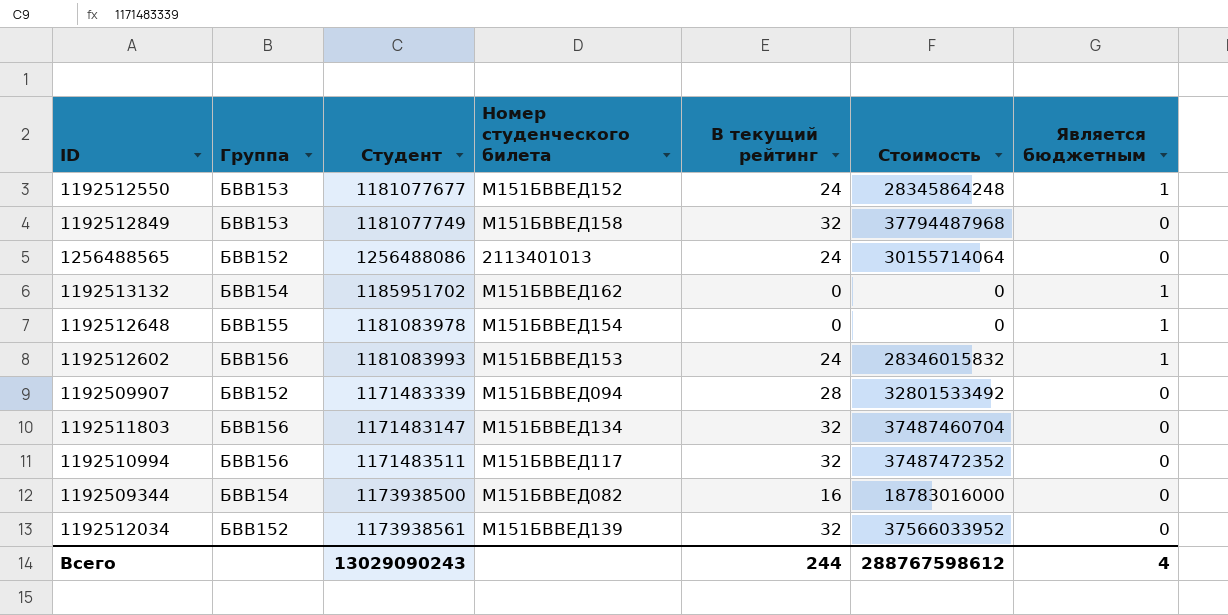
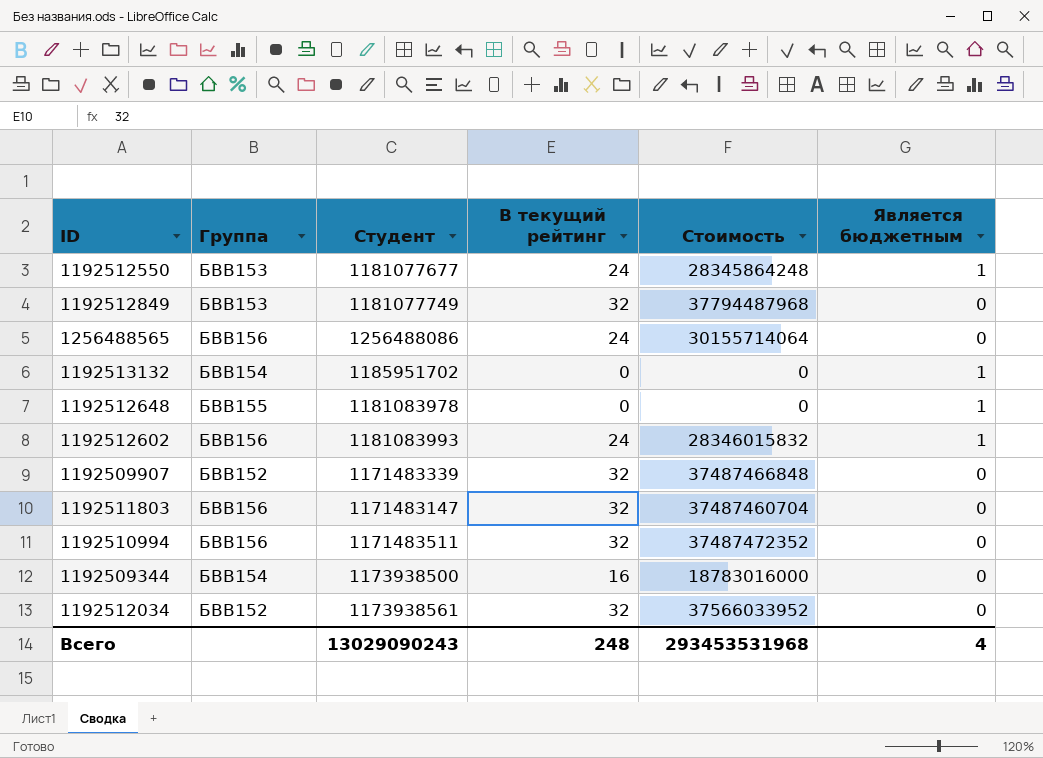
column Номер студенческого билета | position: 4 -> none
1256488565 | Группа: БВВ152 -> БВВ156
1192509907 | В текущий рейтинг: 28 -> 32
1192509907 | Стоимость: 32801533492 -> 37487466848
Всего | В текущий рейтинг: 244 -> 248
Всего | Стоимость: 288767598612 -> 293453531968

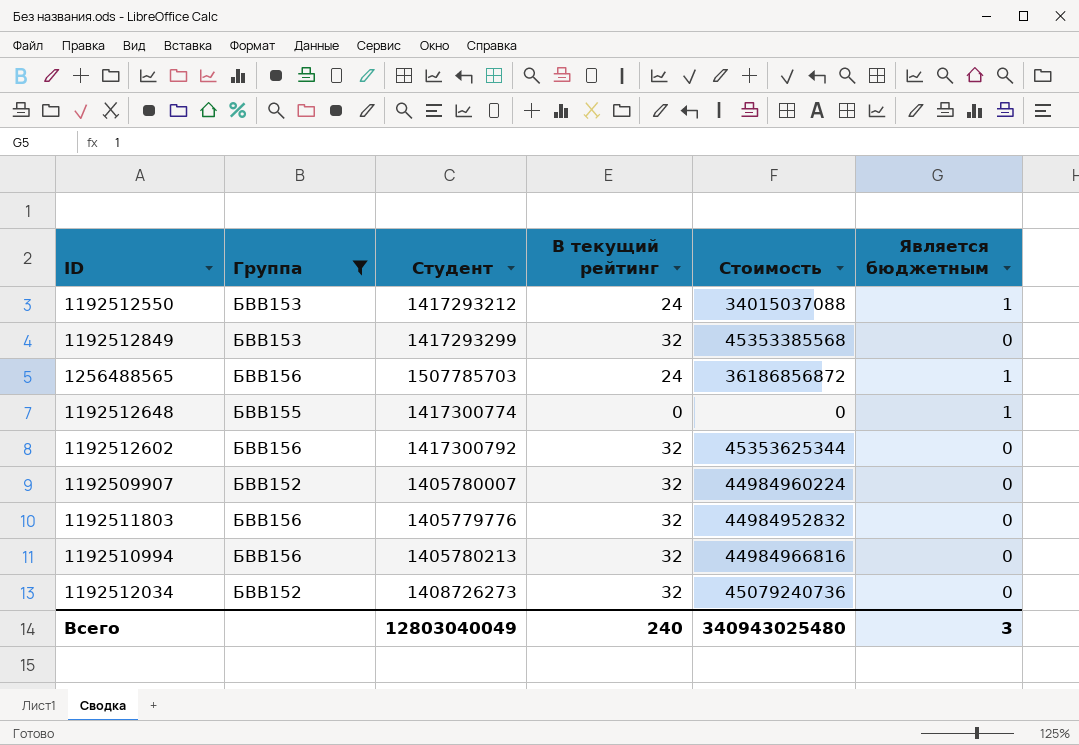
filter: none -> Группа != БВВ154
1192512550 | Студент: 1181077677 -> 1417293212
1192512550 | Стоимость: 28345864248 -> 34015037088
1192512849 | Студент: 1181077749 -> 1417293299
1192512849 | Стоимость: 37794487968 -> 45353385568
1256488565 | Студент: 1256488086 -> 1507785703
1256488565 | Стоимость: 30155714064 -> 36186856872
1256488565 | Является бюджетным: 0 -> 1
1192512648 | Студент: 1181083978 -> 1417300774
1192512602 | Студент: 1181083993 -> 1417300792
1192512602 | В текущий рейтинг: 24 -> 32
1192512602 | Стоимость: 28346015832 -> 45353625344
1192512602 | Является бюджетным: 1 -> 0
1192509907 | Студент: 1171483339 -> 1405780007
1192509907 | Стоимость: 37487466848 -> 44984960224
1192511803 | Студент: 1171483147 -> 1405779776
1192511803 | Стоимость: 37487460704 -> 44984952832
1192510994 | Студент: 1171483511 -> 1405780213
1192510994 | Стоимость: 37487472352 -> 44984966816
1192512034 | Студент: 1173938561 -> 1408726273
1192512034 | Стоимость: 37566033952 -> 45079240736
Всего | Студент: 13029090243 -> 12803040049
Всего | В текущий рейтинг: 248 -> 240
Всего | Стоимость: 293453531968 -> 340943025480
Всего | Является бюджетным: 4 -> 3

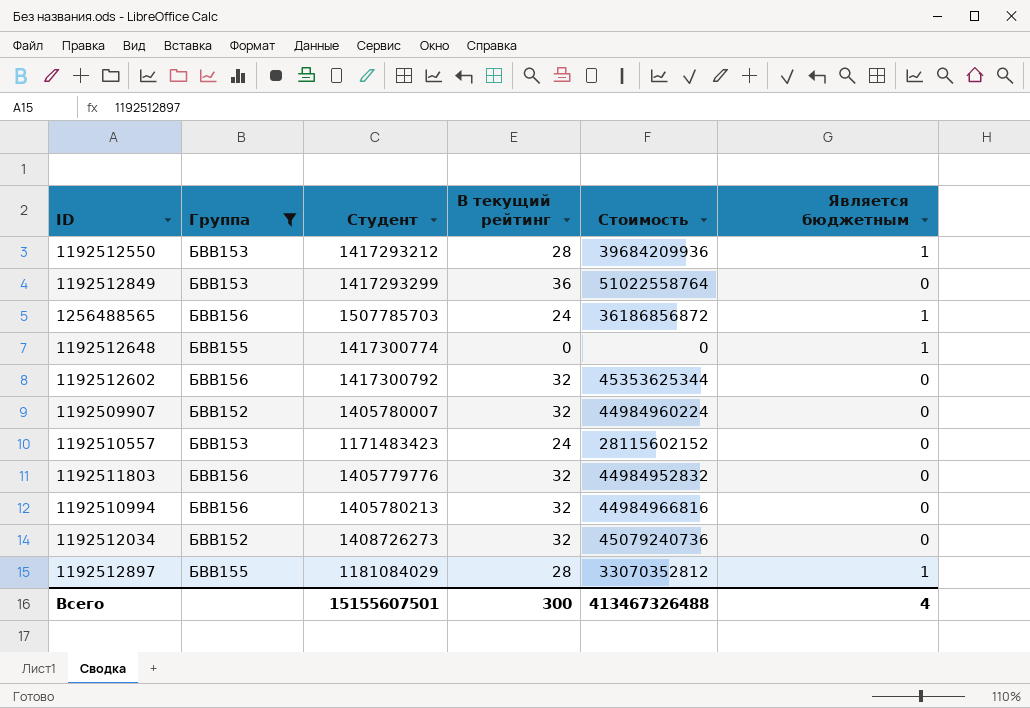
1192512550 | В текущий рейтинг: 24 -> 28
1192512550 | Стоимость: 34015037088 -> 39684209936
1192512849 | В текущий рейтинг: 32 -> 36
1192512849 | Стоимость: 45353385568 -> 51022558764
row 1192510557: none -> БВВ153 | 1171483423 | 24 | 28115602152 | 0
row 1192512897: none -> БВВ155 | 1181084029 | 28 | 33070352812 | 1
Всего | Студент: 12803040049 -> 15155607501
Всего | В текущий рейтинг: 240 -> 300
Всего | Стоимость: 340943025480 -> 413467326488
Всего | Является бюджетным: 3 -> 4

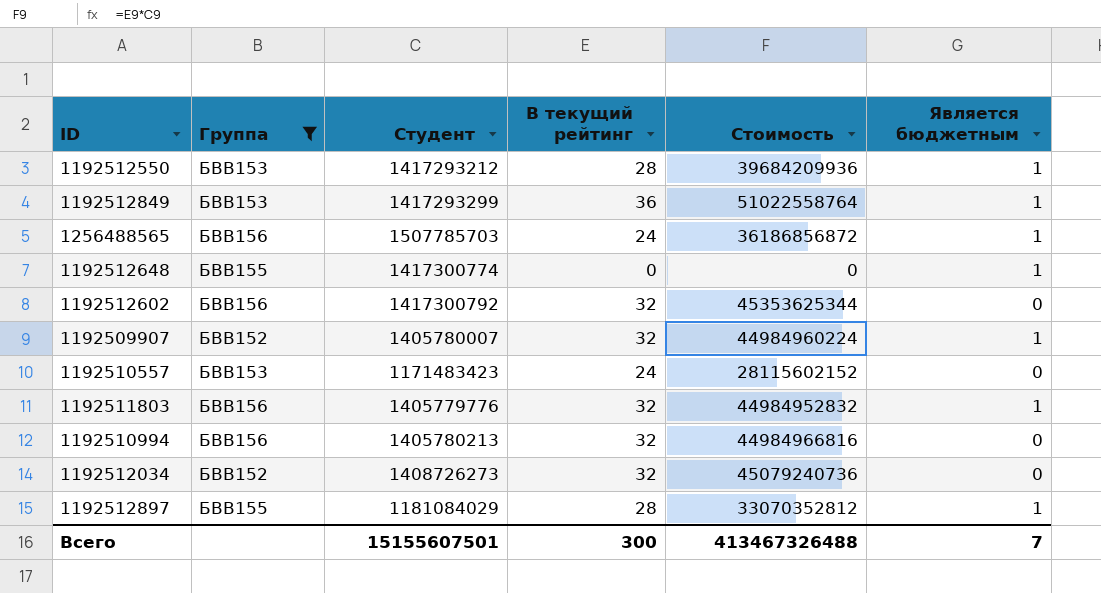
1192512849 | Является бюджетным: 0 -> 1
1192509907 | Является бюджетным: 0 -> 1
1192511803 | Является бюджетным: 0 -> 1
Всего | Является бюджетным: 4 -> 7

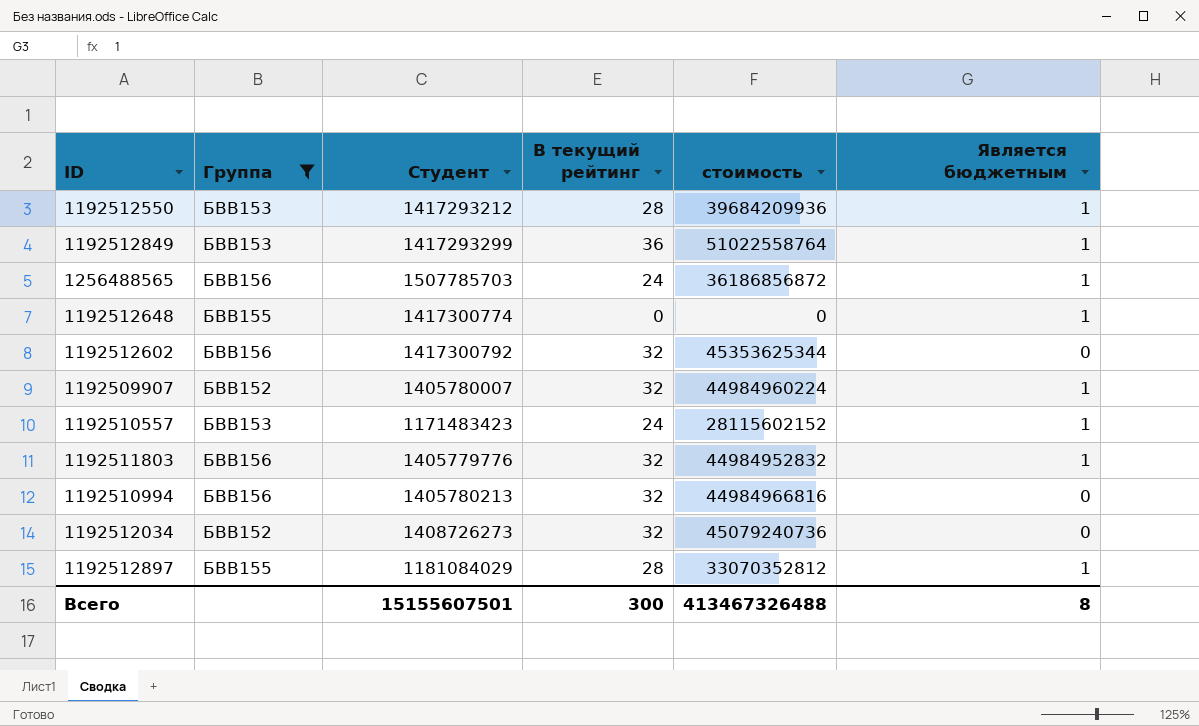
column name: Стоимость -> стоимость
1192510557 | Является бюджетным: 0 -> 1
Всего | Является бюджетным: 7 -> 8

